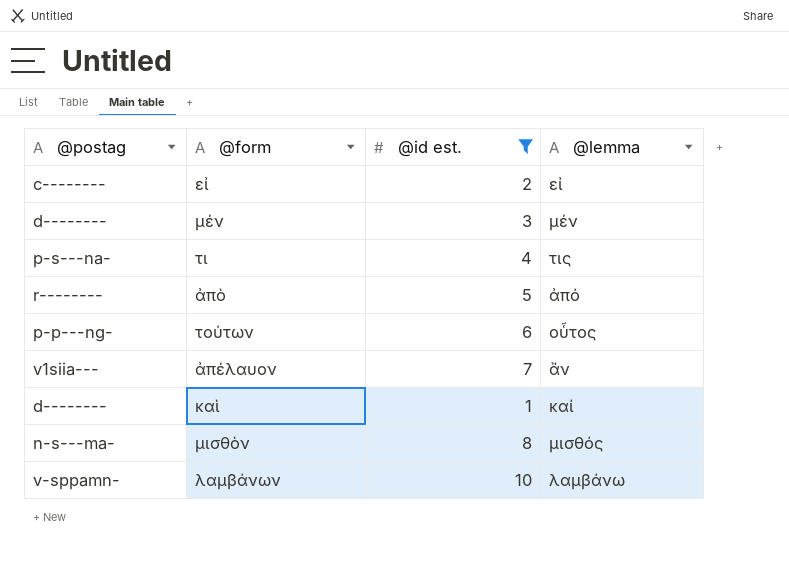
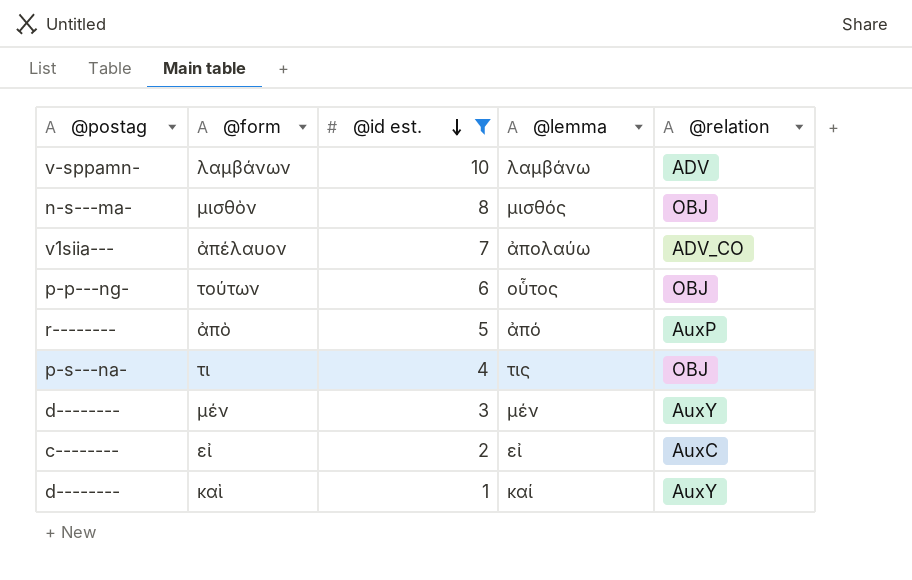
row order: none -> @id est. descending
column @relation | position: none -> 5
ἀπέλαυον | @lemma: ἄν -> ἀπολαύω

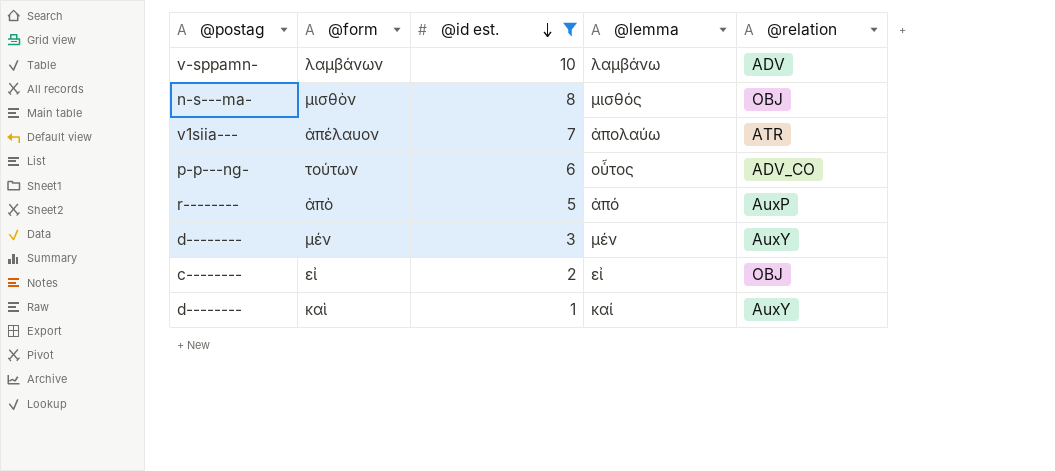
row τι: p-s---na- | 4 | τις | OBJ -> none
ἀπέλαυον | @relation: ADV_CO -> ATR
τούτων | @relation: OBJ -> ADV_CO
εἰ | @relation: AuxC -> OBJ

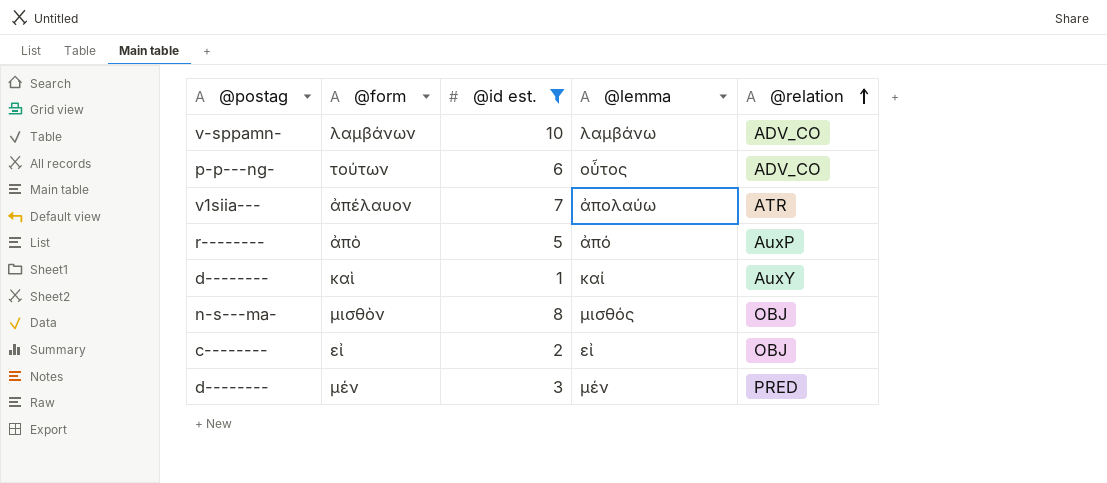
row order: @id est. descending -> @relation ascending
λαμβάνων | @relation: ADV -> ADV_CO
μέν | @relation: AuxY -> PRED

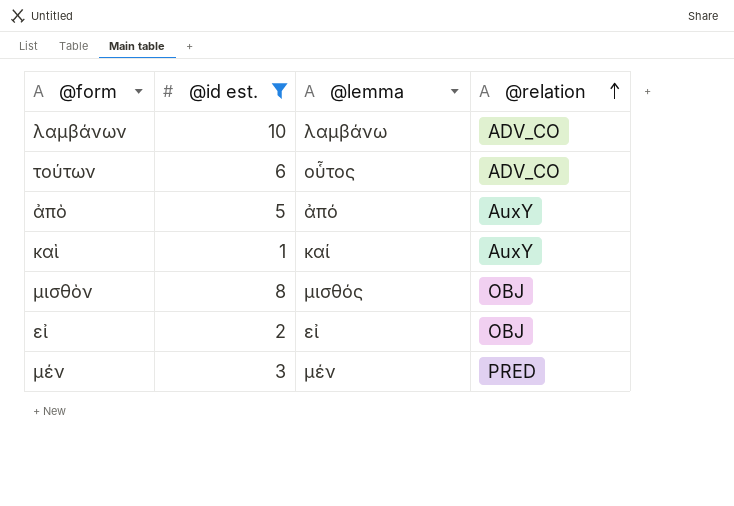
column @postag | position: 1 -> none
row ἀπέλαυον: v1siia--- | 7 | ἀπολαύω | ATR -> none
ἀπὸ | @relation: AuxP -> AuxY

